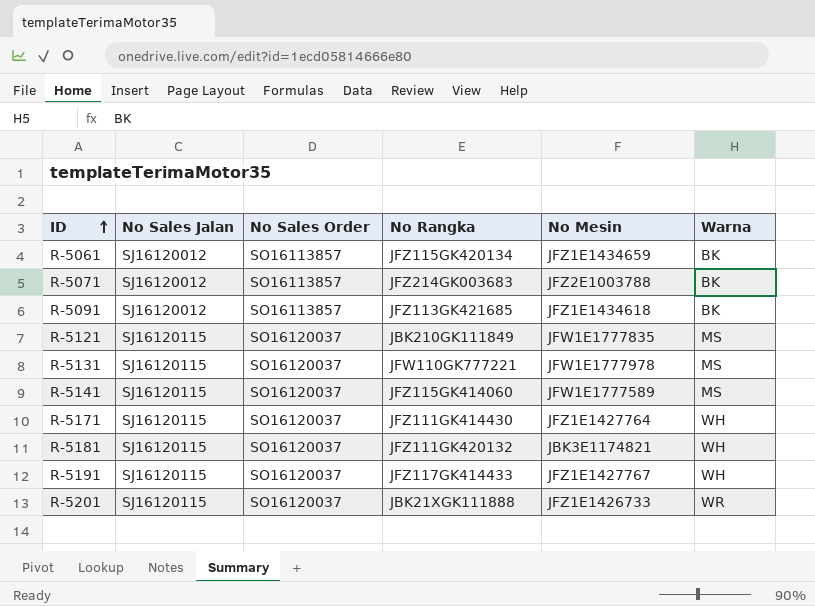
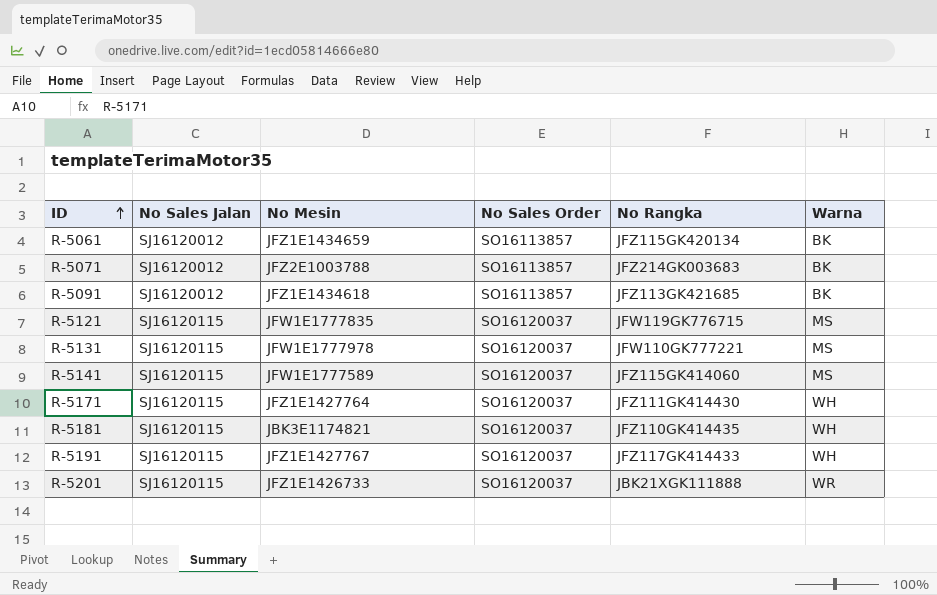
column No Mesin | position: 5 -> 3
R-5121 | No Rangka: JBK210GK111849 -> JFW119GK776715
R-5181 | No Rangka: JFZ111GK420132 -> JFZ110GK414435

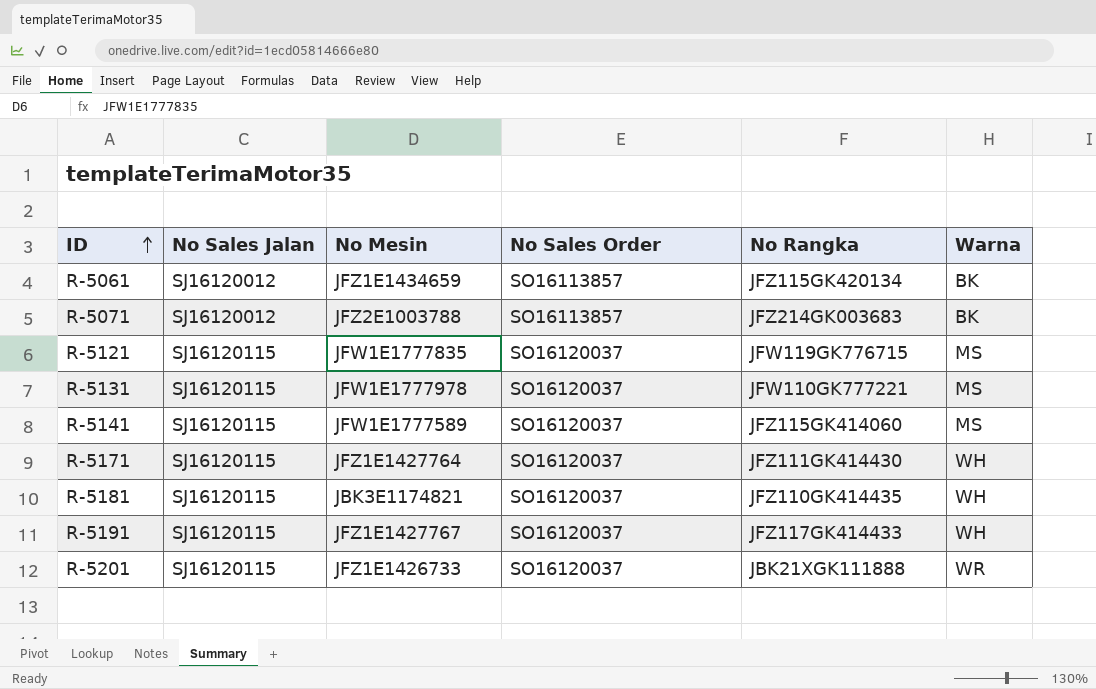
row R-5091: SJ16120012 | JFZ1E1434618 | SO16113857 | JFZ113GK421685 | BK -> none

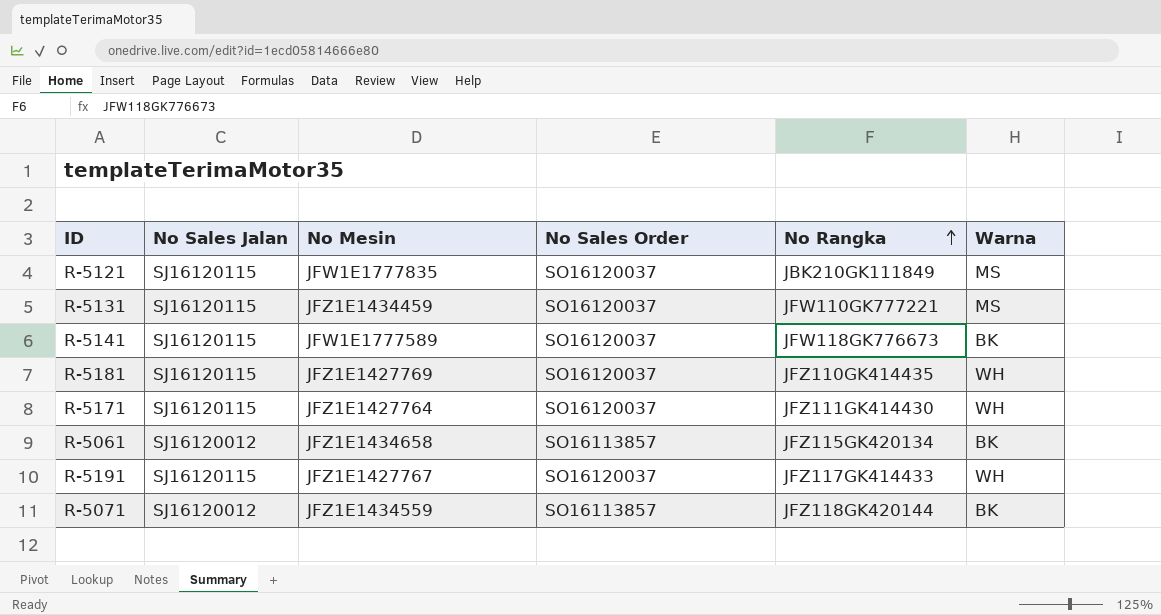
row order: ID ascending -> No Rangka ascending
row R-5201: SJ16120115 | JFZ1E1426733 | SO16120037 | JBK21XGK111888 | WR -> none
R-5121 | No Rangka: JFW119GK776715 -> JBK210GK111849
R-5131 | No Mesin: JFW1E1777978 -> JFZ1E1434459
R-5141 | No Rangka: JFZ115GK414060 -> JFW118GK776673
R-5141 | Warna: MS -> BK
R-5181 | No Mesin: JBK3E1174821 -> JFZ1E1427769
R-5061 | No Mesin: JFZ1E1434659 -> JFZ1E1434658
R-5071 | No Mesin: JFZ2E1003788 -> JFZ1E1434559
R-5071 | No Rangka: JFZ214GK003683 -> JFZ118GK420144

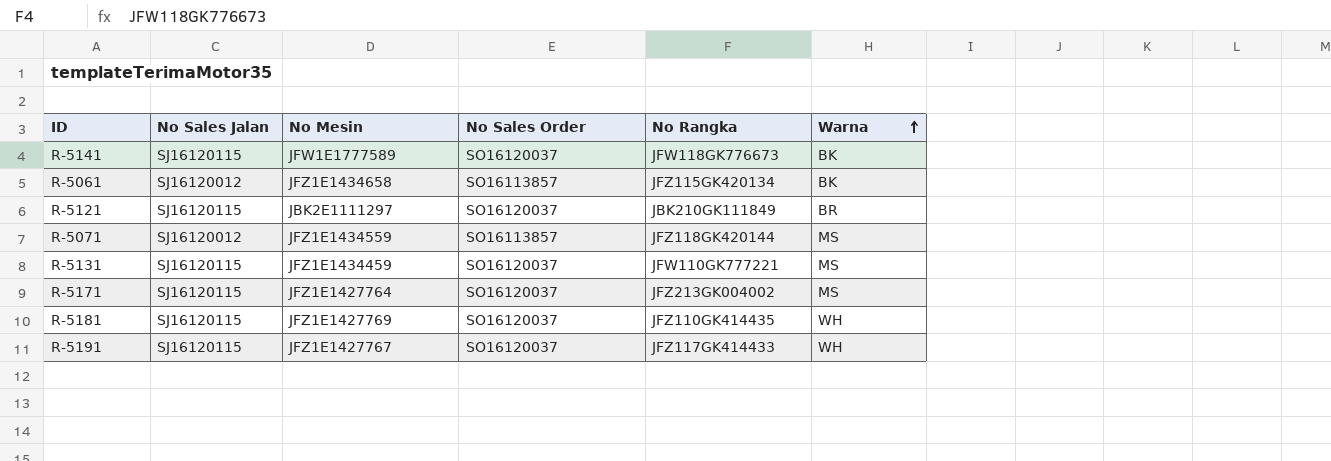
row order: No Rangka ascending -> Warna ascending
R-5121 | No Mesin: JFW1E1777835 -> JBK2E1111297
R-5121 | Warna: MS -> BR
R-5071 | Warna: BK -> MS
R-5171 | No Rangka: JFZ111GK414430 -> JFZ213GK004002
R-5171 | Warna: WH -> MS

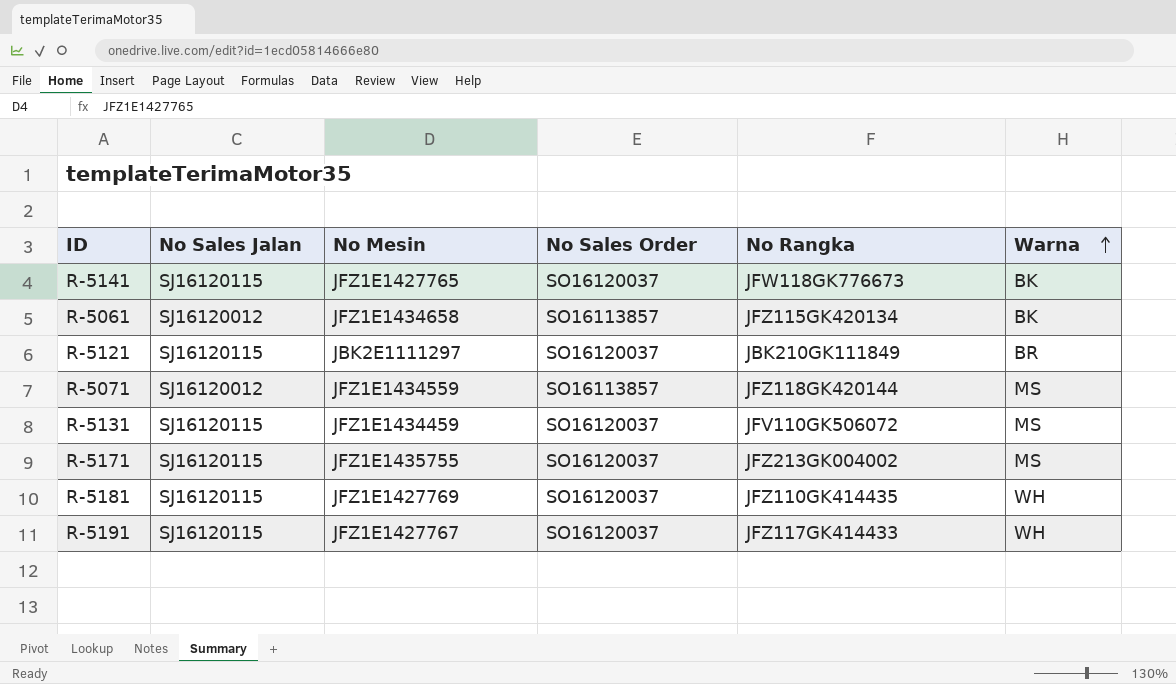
R-5141 | No Mesin: JFW1E1777589 -> JFZ1E1427765
R-5131 | No Rangka: JFW110GK777221 -> JFV110GK506072
R-5171 | No Mesin: JFZ1E1427764 -> JFZ1E1435755

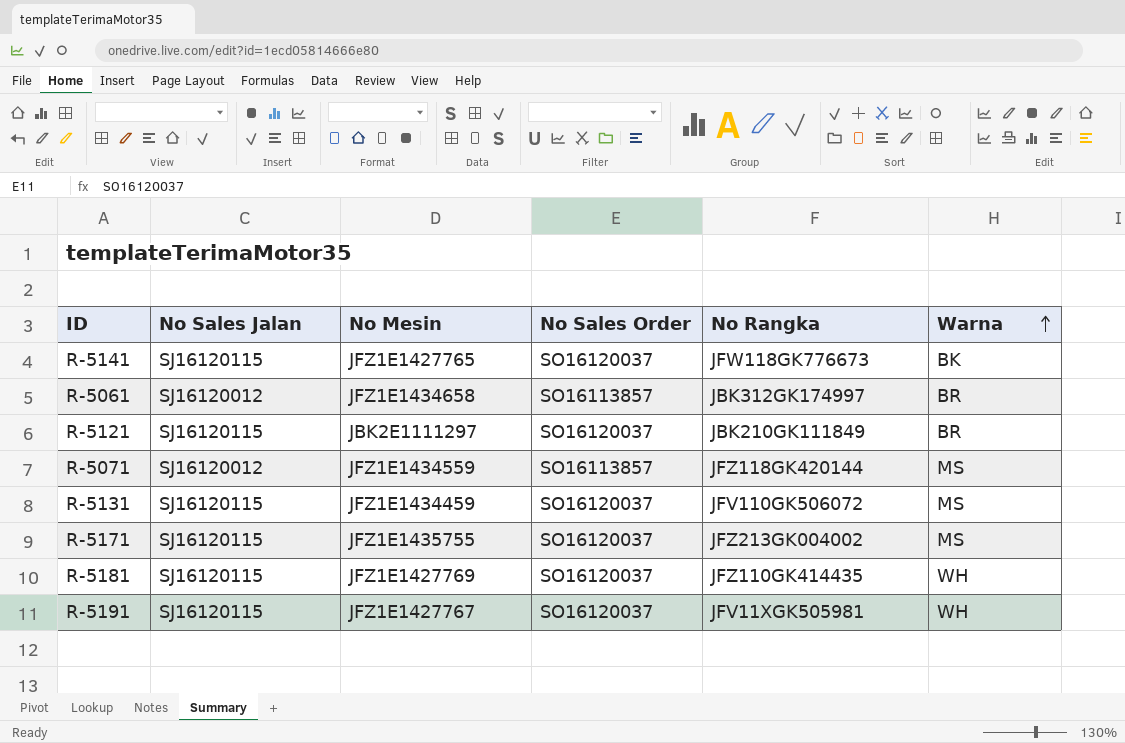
R-5061 | No Rangka: JFZ115GK420134 -> JBK312GK174997
R-5061 | Warna: BK -> BR
R-5191 | No Rangka: JFZ117GK414433 -> JFV11XGK505981

